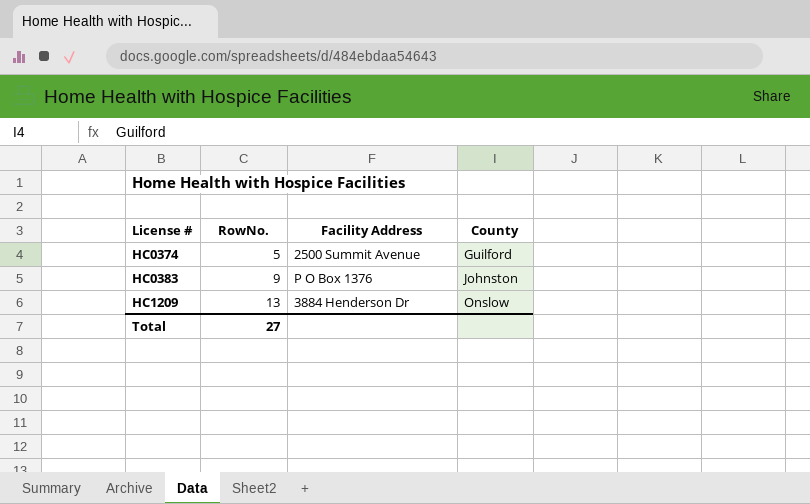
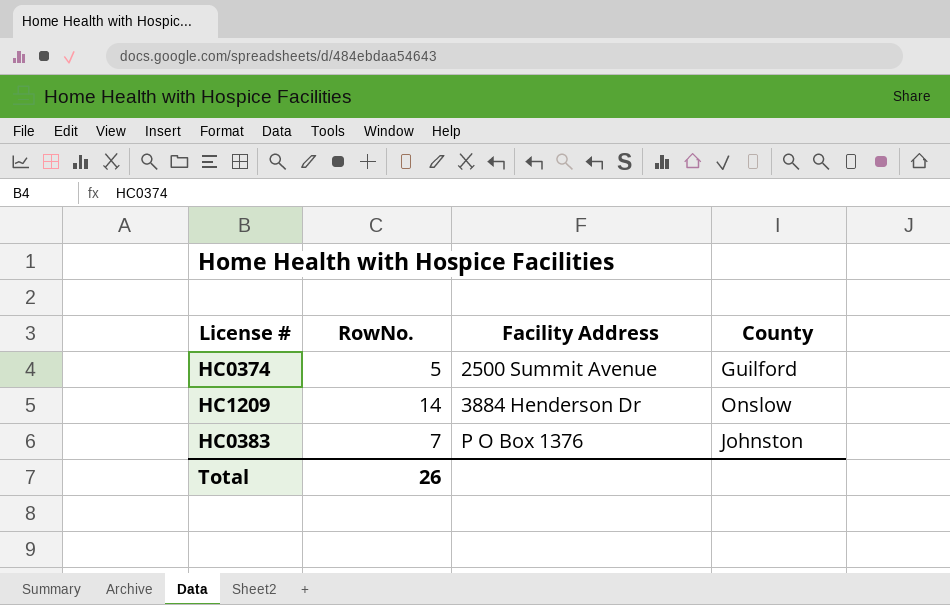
row order: License # ascending -> Facility Address ascending
HC1209 | RowNo.: 13 -> 14
HC0383 | RowNo.: 9 -> 7
Total | RowNo.: 27 -> 26

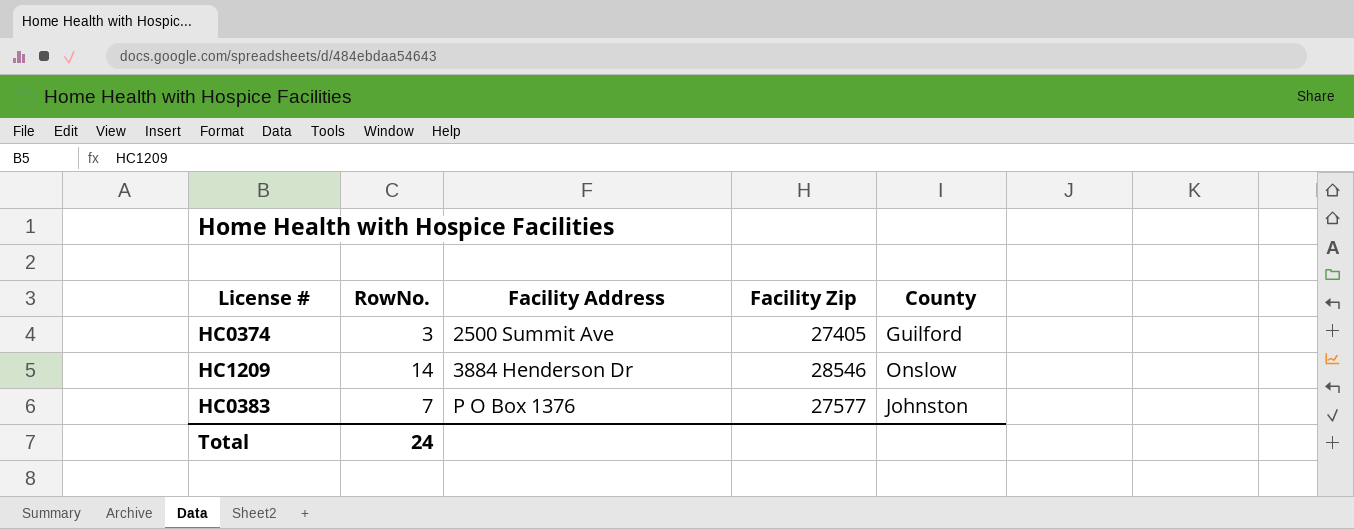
column Facility Zip | position: none -> 4
HC0374 | RowNo.: 5 -> 3
HC0374 | Facility Address: 2500 Summit Avenue -> 2500 Summit Ave
Total | RowNo.: 26 -> 24

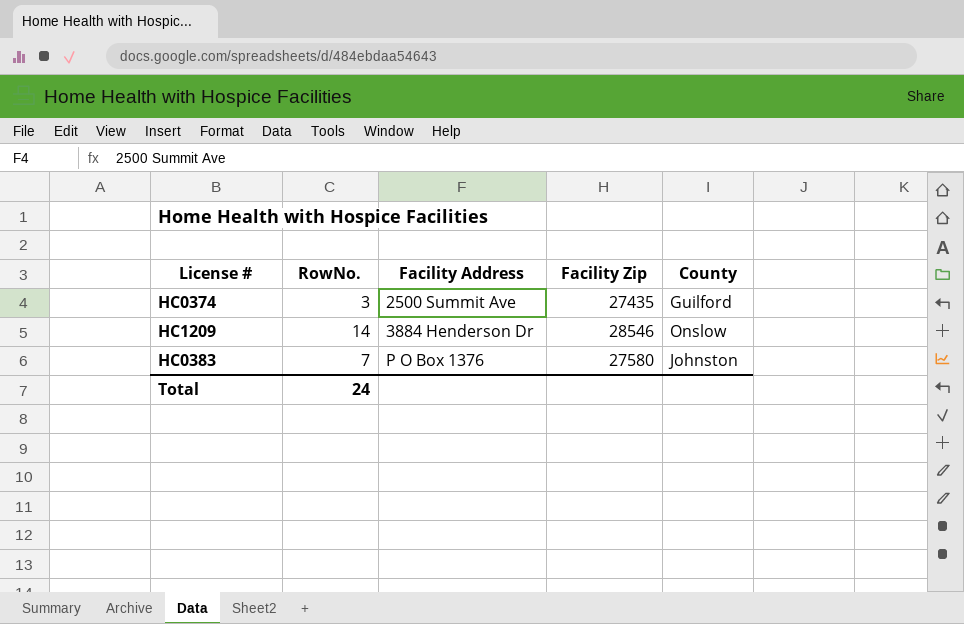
HC0374 | Facility Zip: 27405 -> 27435
HC0383 | Facility Zip: 27577 -> 27580

